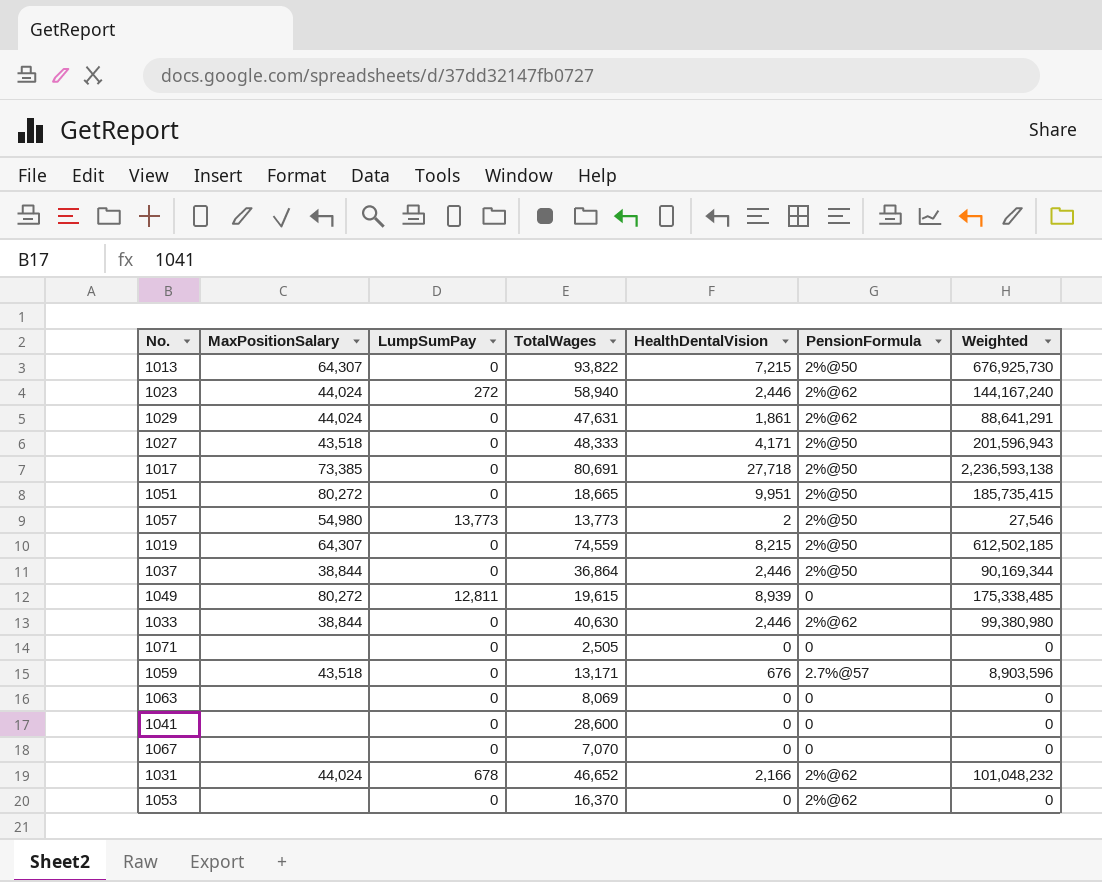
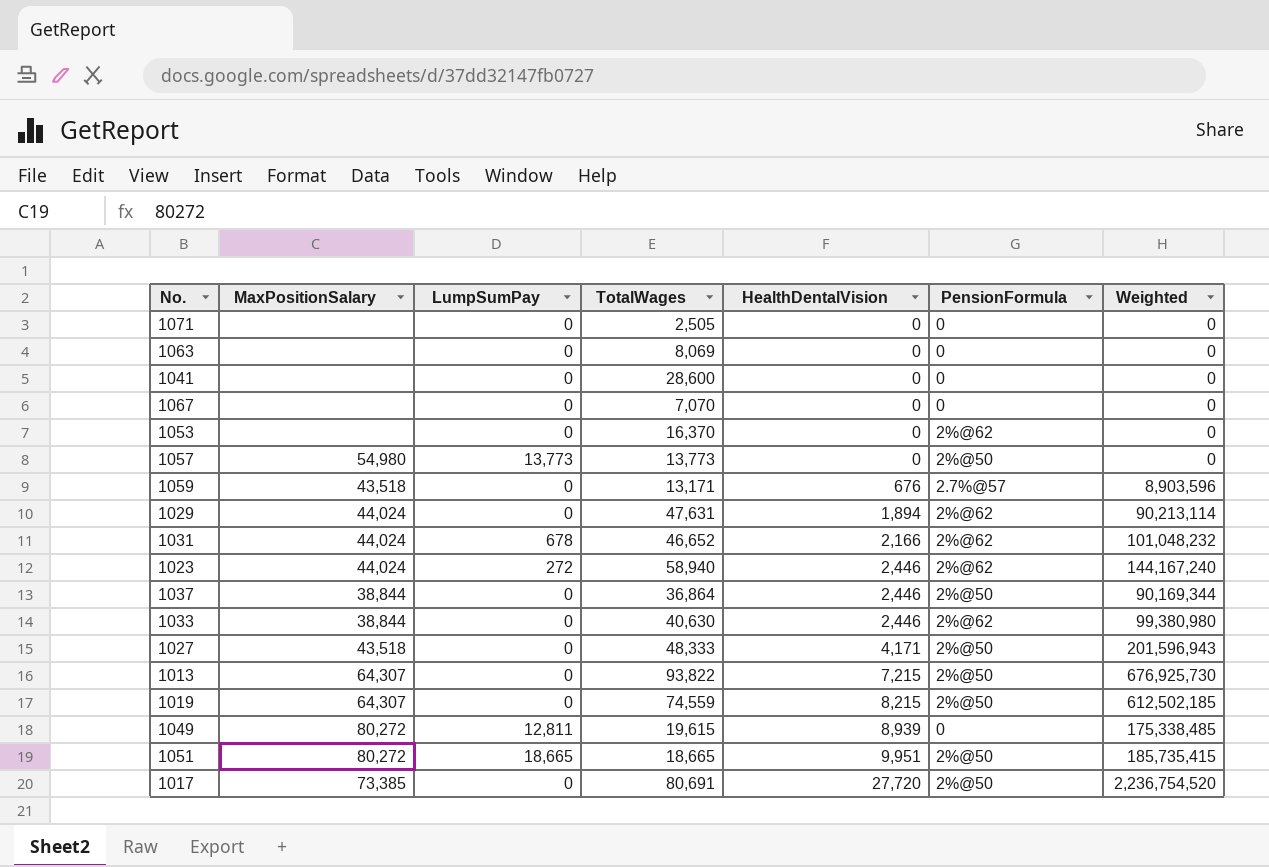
row order: none -> HealthDentalVision ascending
1057 | HealthDentalVision: 2 -> 0
1057 | Weighted: 27,546 -> 0
1029 | HealthDentalVision: 1,861 -> 1,894
1029 | Weighted: 88,641,291 -> 90,213,114
1051 | LumpSumPay: 0 -> 18,665
1017 | HealthDentalVision: 27,718 -> 27,720
1017 | Weighted: 2,236,593,138 -> 2,236,754,520

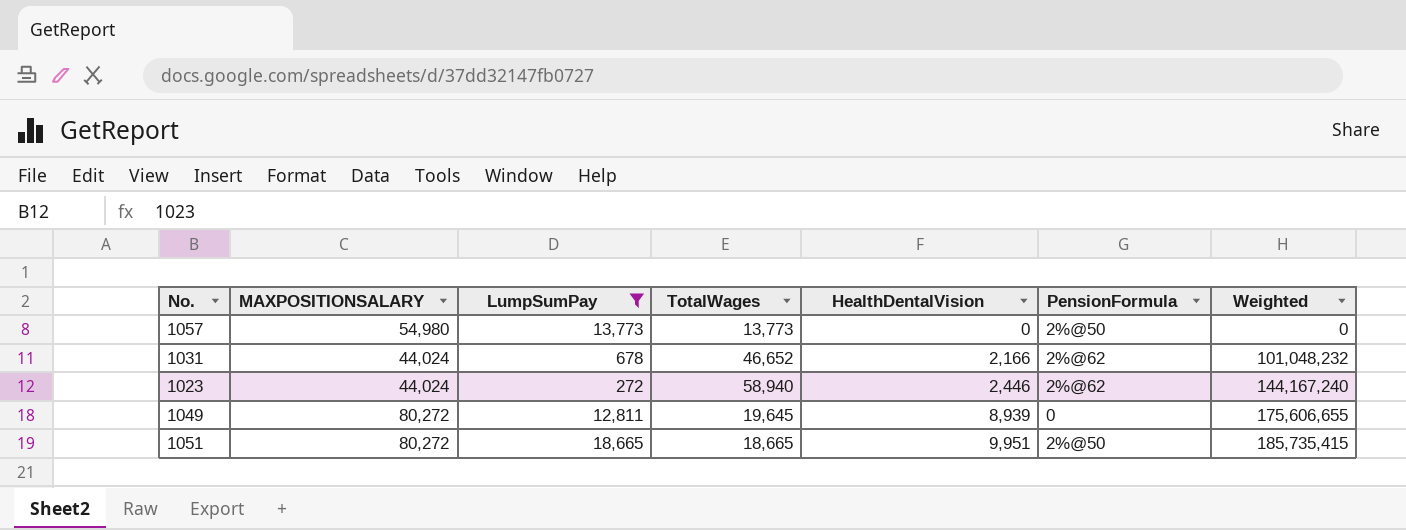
filter: none -> LumpSumPay != 0
column name: MaxPositionSalary -> MAXPOSITIONSALARY
1049 | TotalWages: 19,615 -> 19,645
1049 | Weighted: 175,338,485 -> 175,606,655

